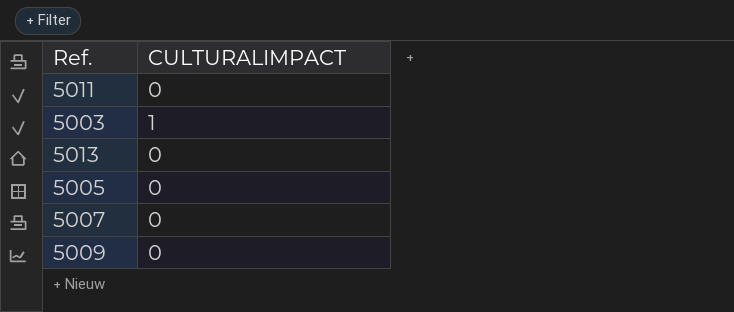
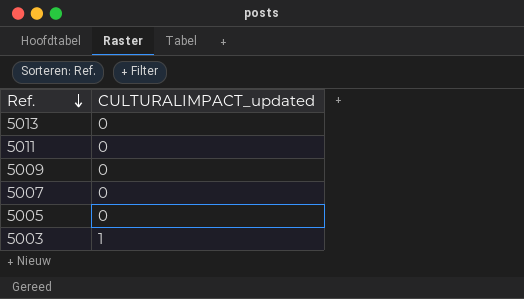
row order: none -> Ref. descending
column name: CULTURALIMPACT -> CULTURALIMPACT_updated

